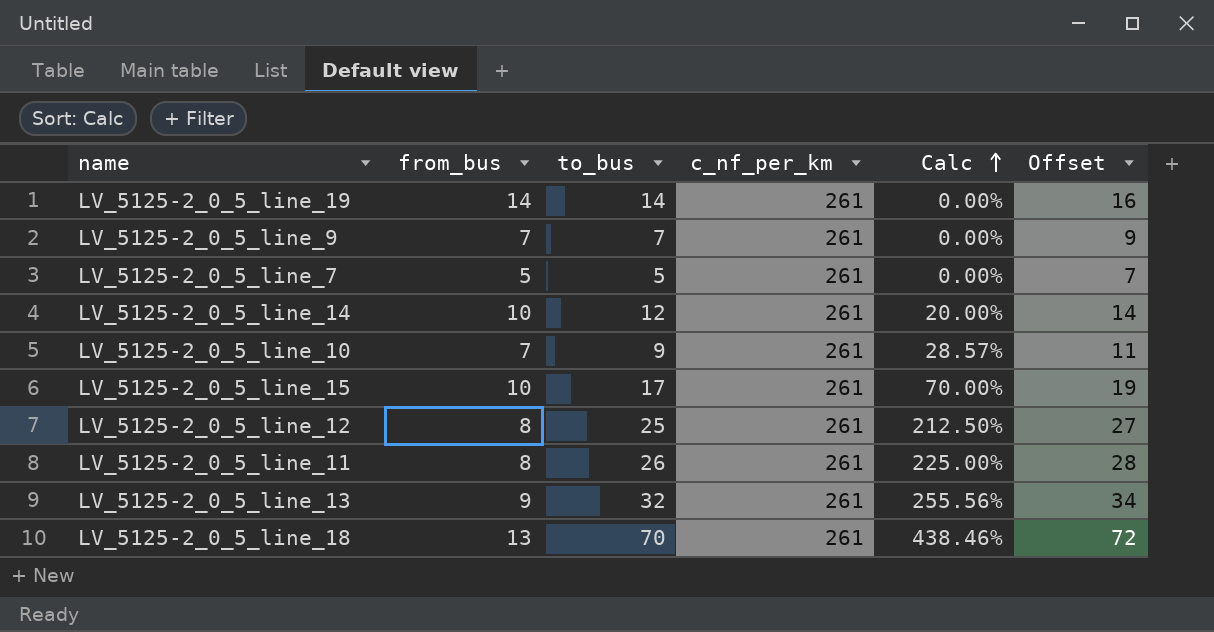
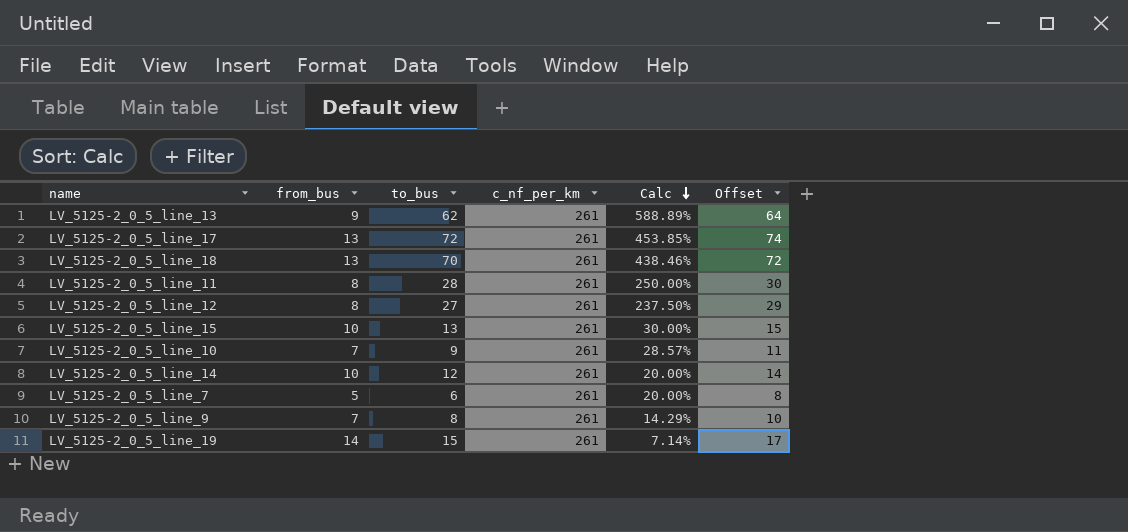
row order: Calc ascending -> Calc descending
LV_5125-2_0_5_line_13 | to_bus: 32 -> 62
LV_5125-2_0_5_line_13 | Calc: 255.56% -> 588.89%
LV_5125-2_0_5_line_13 | Offset: 34 -> 64
row LV_5125-2_0_5_line_17: none -> 13 | 72 | 261 | 453.85% | 74
LV_5125-2_0_5_line_11 | to_bus: 26 -> 28
LV_5125-2_0_5_line_11 | Calc: 225.00% -> 250.00%
LV_5125-2_0_5_line_11 | Offset: 28 -> 30
LV_5125-2_0_5_line_12 | to_bus: 25 -> 27
LV_5125-2_0_5_line_12 | Calc: 212.50% -> 237.50%
LV_5125-2_0_5_line_12 | Offset: 27 -> 29
LV_5125-2_0_5_line_15 | to_bus: 17 -> 13
LV_5125-2_0_5_line_15 | Calc: 70.00% -> 30.00%
LV_5125-2_0_5_line_15 | Offset: 19 -> 15
LV_5125-2_0_5_line_7 | to_bus: 5 -> 6
LV_5125-2_0_5_line_7 | Calc: 0.00% -> 20.00%
LV_5125-2_0_5_line_7 | Offset: 7 -> 8
LV_5125-2_0_5_line_9 | to_bus: 7 -> 8
LV_5125-2_0_5_line_9 | Calc: 0.00% -> 14.29%
LV_5125-2_0_5_line_9 | Offset: 9 -> 10
LV_5125-2_0_5_line_19 | to_bus: 14 -> 15
LV_5125-2_0_5_line_19 | Calc: 0.00% -> 7.14%
LV_5125-2_0_5_line_19 | Offset: 16 -> 17

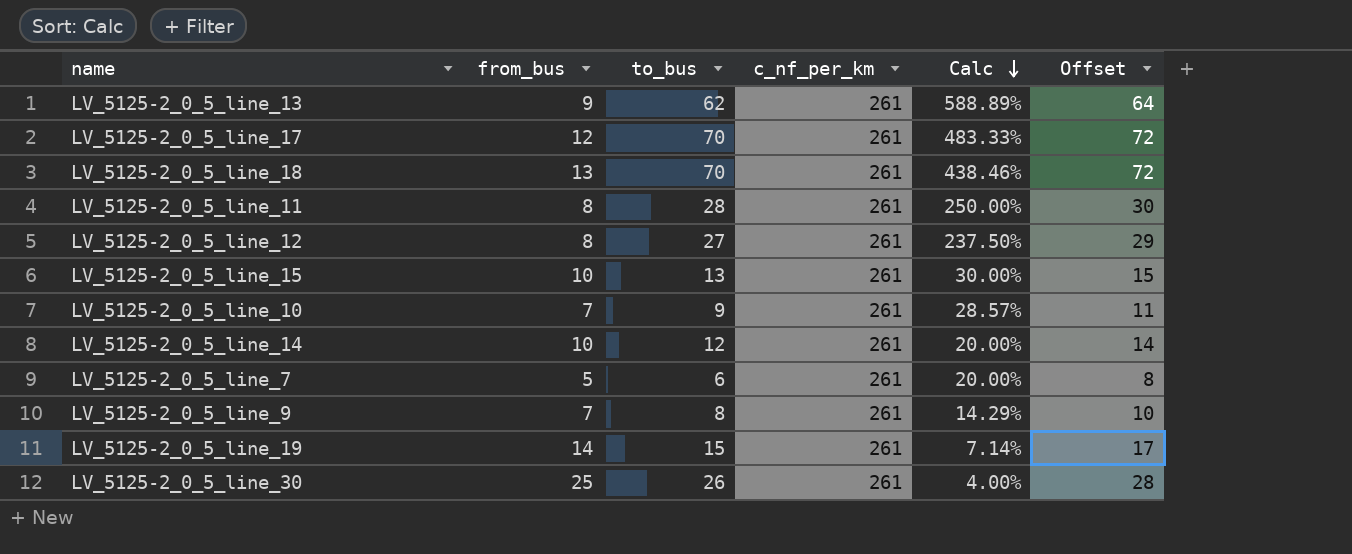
LV_5125-2_0_5_line_17 | from_bus: 13 -> 12
LV_5125-2_0_5_line_17 | to_bus: 72 -> 70
LV_5125-2_0_5_line_17 | Calc: 453.85% -> 483.33%
LV_5125-2_0_5_line_17 | Offset: 74 -> 72
row LV_5125-2_0_5_line_30: none -> 25 | 26 | 261 | 4.00% | 28

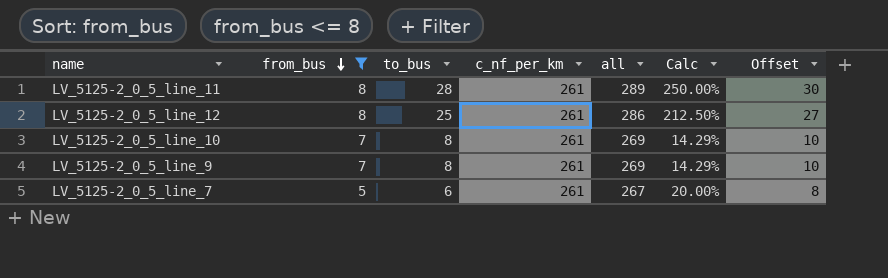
filter: none -> from_bus <= 8
row order: Calc descending -> from_bus descending
column all | formula: none -> [to_bus] + [c_nf_per_km]
LV_5125-2_0_5_line_12 | to_bus: 27 -> 25
LV_5125-2_0_5_line_12 | Calc: 237.50% -> 212.50%
LV_5125-2_0_5_line_12 | Offset: 29 -> 27
LV_5125-2_0_5_line_10 | to_bus: 9 -> 8
LV_5125-2_0_5_line_10 | Calc: 28.57% -> 14.29%
LV_5125-2_0_5_line_10 | Offset: 11 -> 10

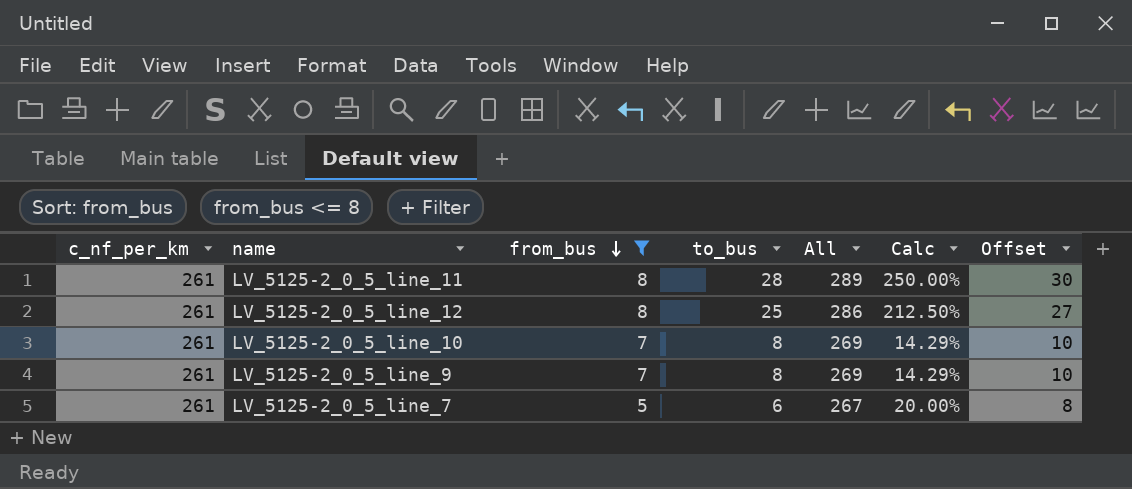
column c_nf_per_km | position: 4 -> 1
column name: all -> All

